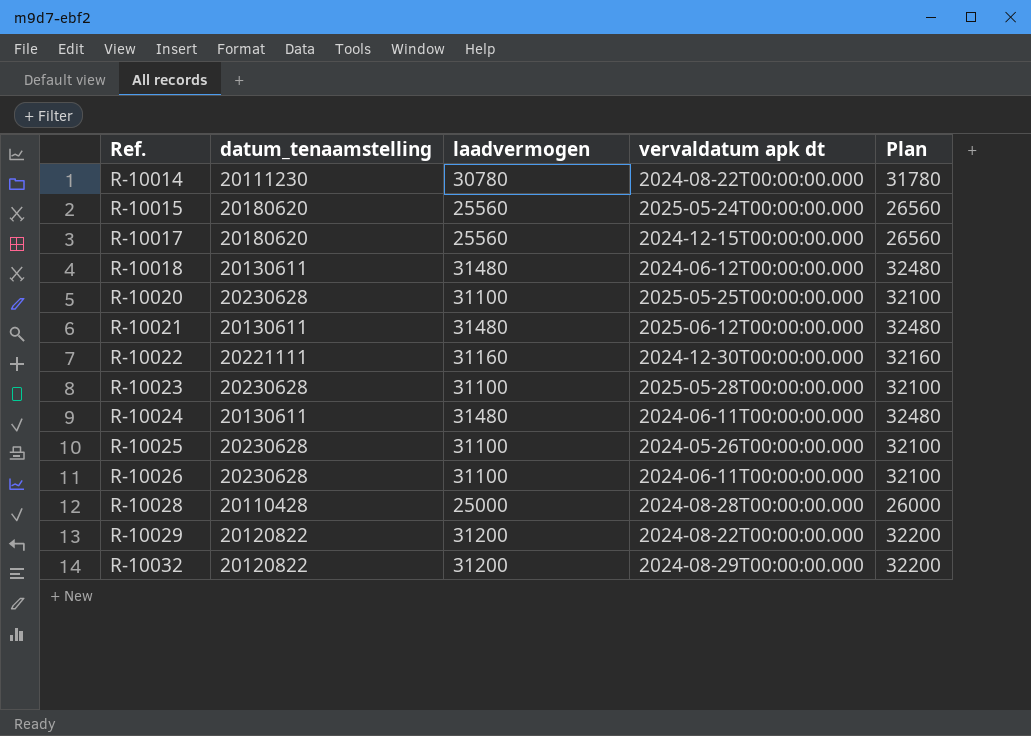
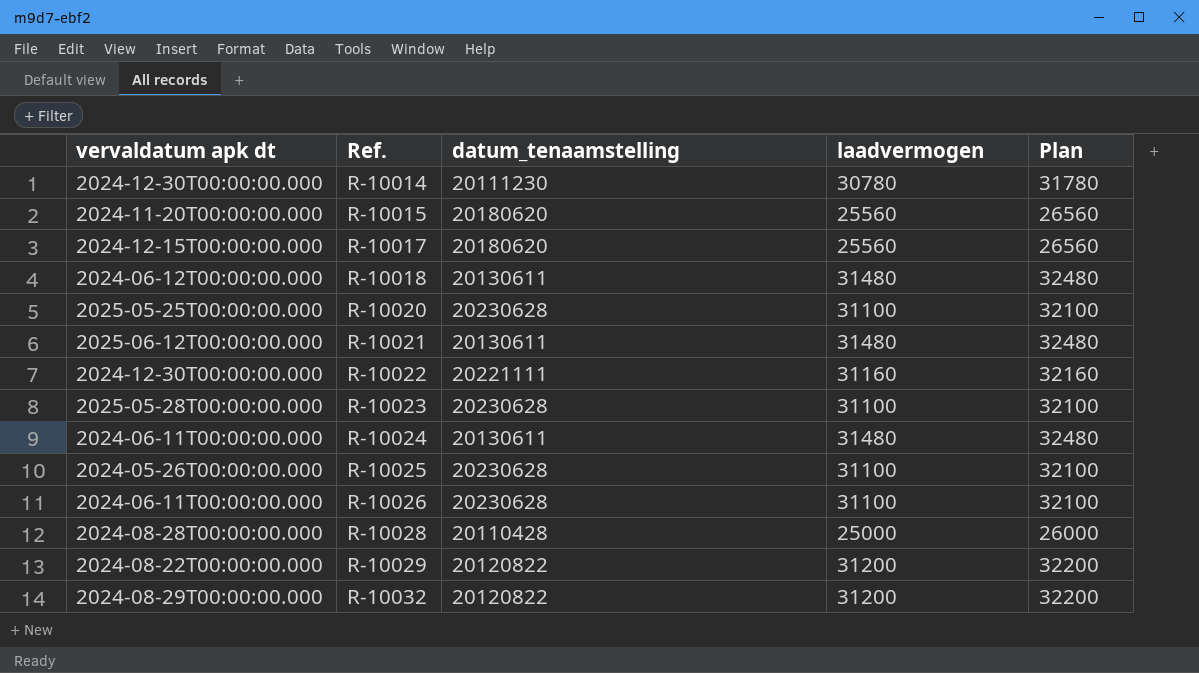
column vervaldatum apk dt | position: 4 -> 1
R-10014 | vervaldatum apk dt: 2024-08-22T00:00:00.000 -> 2024-12-30T00:00:00.000
R-10015 | vervaldatum apk dt: 2025-05-24T00:00:00.000 -> 2024-11-20T00:00:00.000

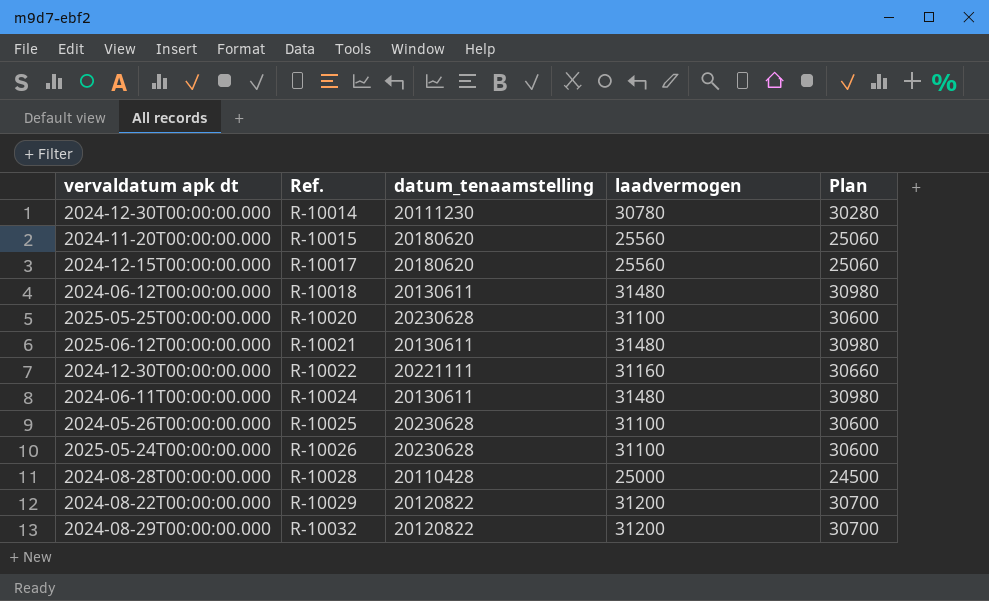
column Plan | formula: [laadvermogen] + 1000 -> [laadvermogen] - 500
row R-10023: 2025-05-28T00:00:00.000 | 20230628 | 31100 | 32100 -> none
R-10026 | vervaldatum apk dt: 2024-06-11T00:00:00.000 -> 2025-05-24T00:00:00.000

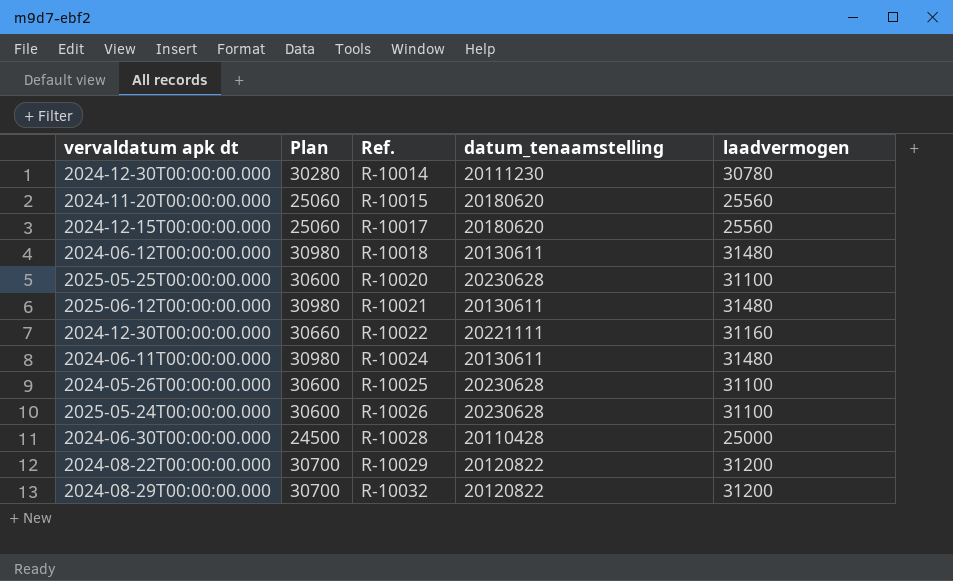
column Plan | position: 5 -> 2
R-10028 | vervaldatum apk dt: 2024-08-28T00:00:00.000 -> 2024-06-30T00:00:00.000

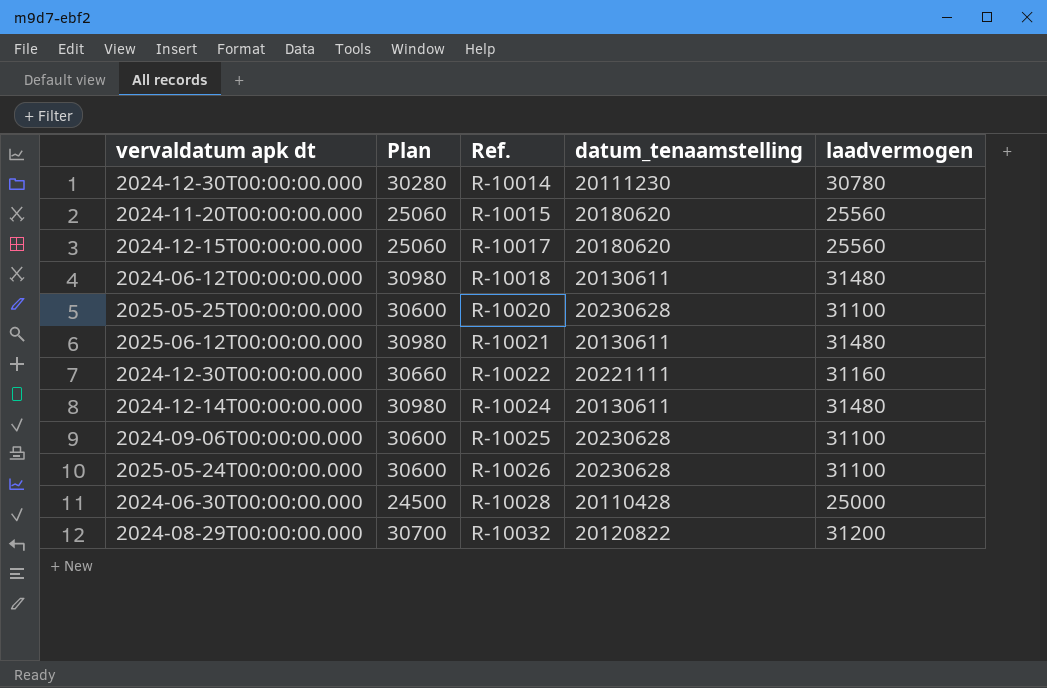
row R-10029: 2024-08-22T00:00:00.000 | 30700 | 20120822 | 31200 -> none
R-10024 | vervaldatum apk dt: 2024-06-11T00:00:00.000 -> 2024-12-14T00:00:00.000
R-10025 | vervaldatum apk dt: 2024-05-26T00:00:00.000 -> 2024-09-06T00:00:00.000

